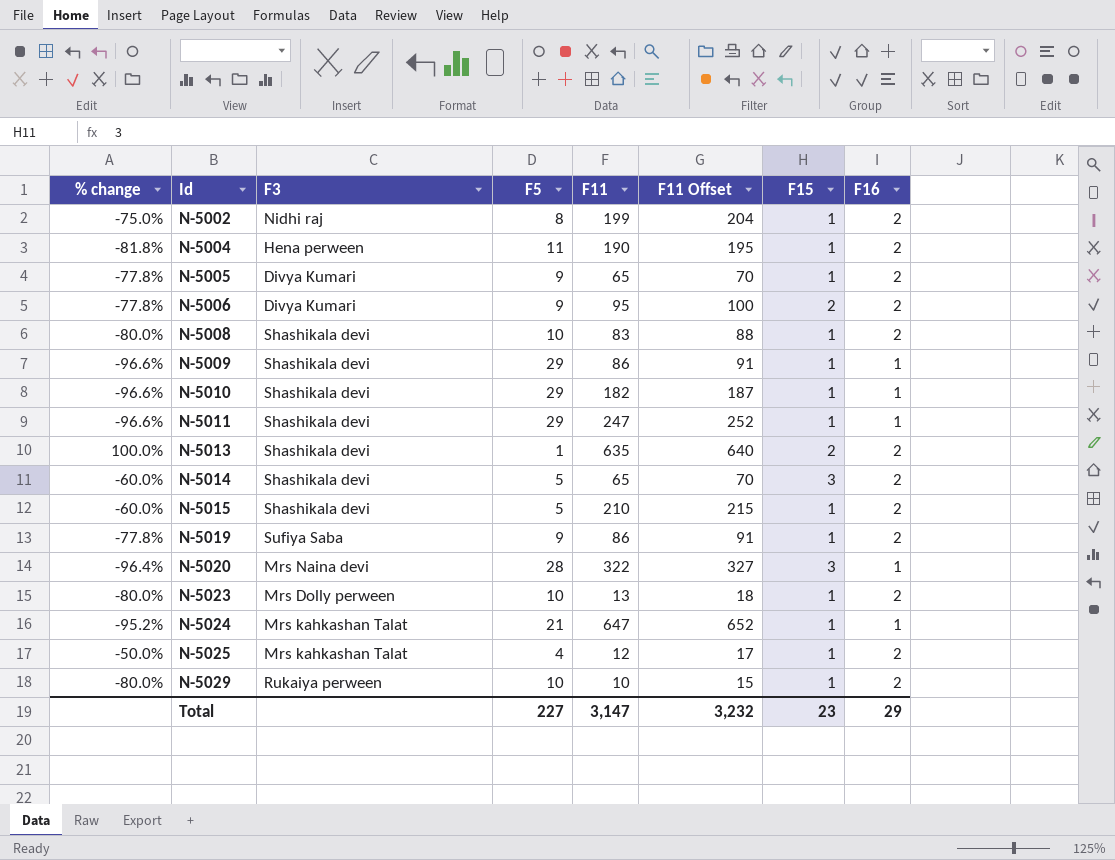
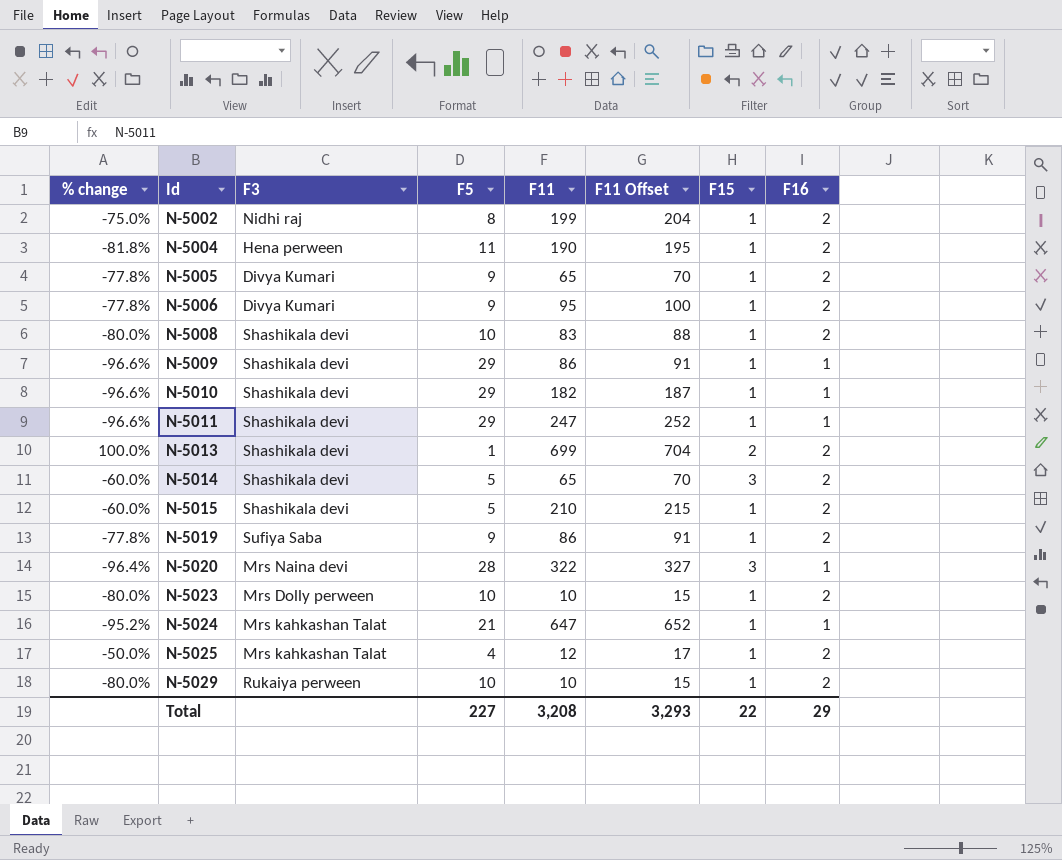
N-5006 | F15: 2 -> 1
N-5013 | F11: 635 -> 699
N-5013 | F11 Offset: 640 -> 704
N-5023 | F11: 13 -> 10
N-5023 | F11 Offset: 18 -> 15
Total | F11: 3,147 -> 3,208
Total | F11 Offset: 3,232 -> 3,293
Total | F15: 23 -> 22

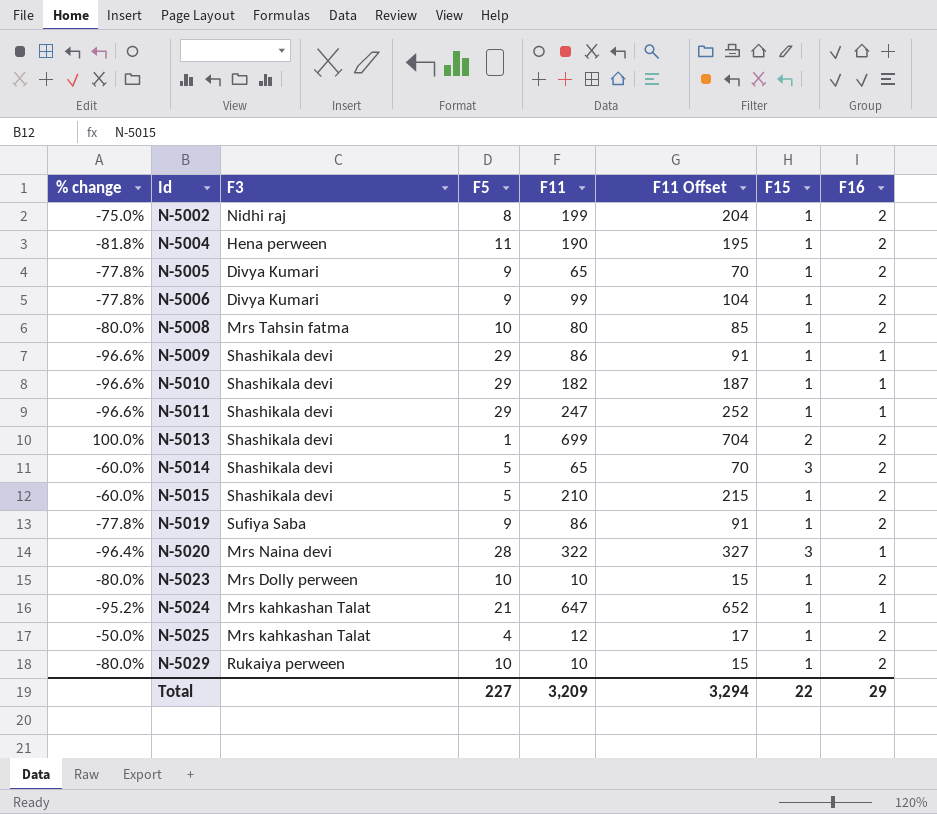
N-5006 | F11: 95 -> 99
N-5006 | F11 Offset: 100 -> 104
N-5008 | F3: Shashikala devi -> Mrs Tahsin fatma
N-5008 | F11: 83 -> 80
N-5008 | F11 Offset: 88 -> 85
Total | F11: 3,208 -> 3,209
Total | F11 Offset: 3,293 -> 3,294

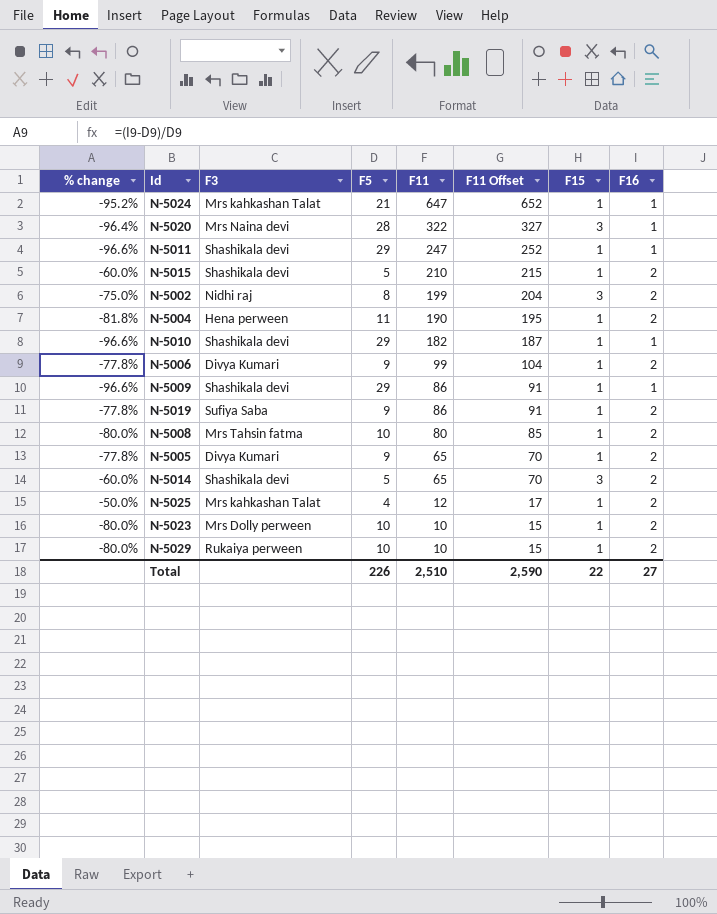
row order: Id ascending -> F11 descending
row N-5013: 100.0% | Shashikala devi | 1 | 699 | 704 | 2 | 2 -> none
N-5002 | F15: 1 -> 3
Total | F5: 227 -> 226
Total | F11: 3,209 -> 2,510
Total | F11 Offset: 3,294 -> 2,590
Total | F16: 29 -> 27

